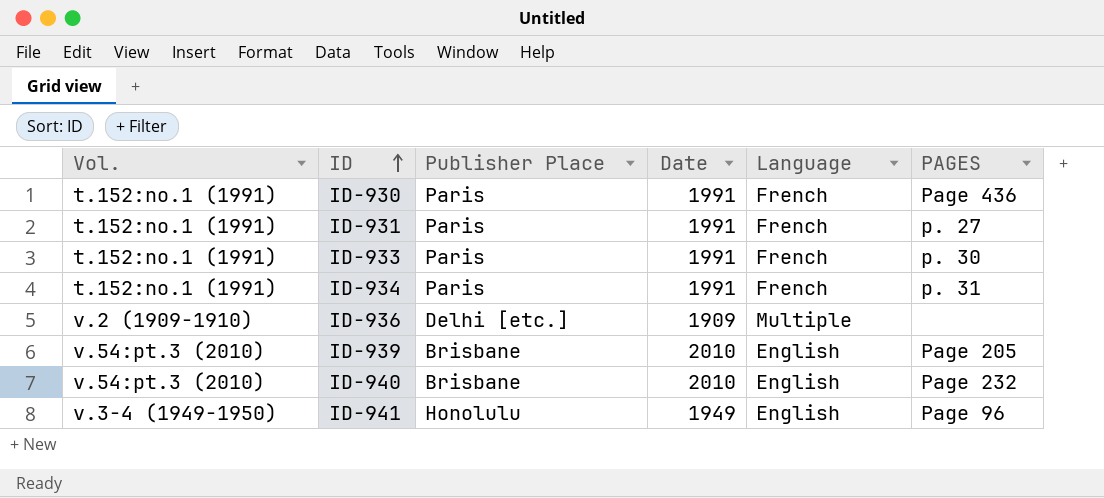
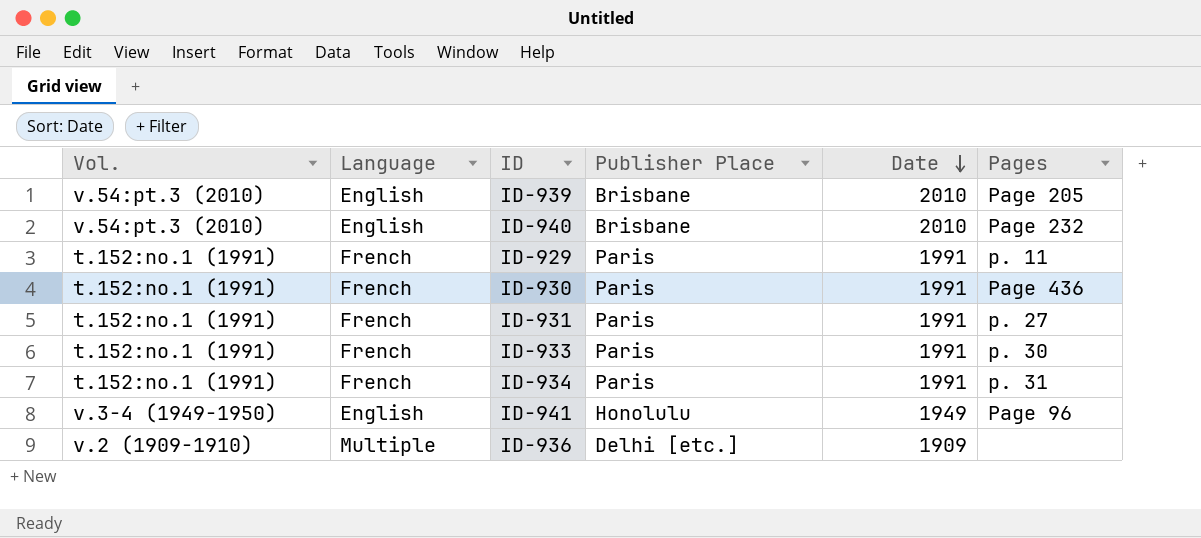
row order: ID ascending -> Date descending
column Language | position: 5 -> 2
column name: PAGES -> Pages
row ID-929: none -> t.152:no.1 (1991) | French | Paris | 1991 | p. 11

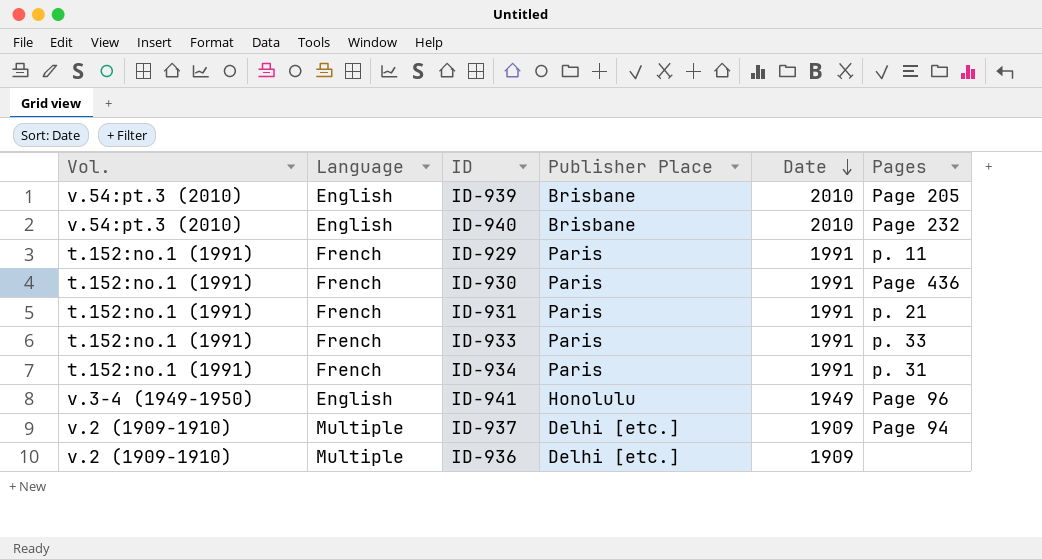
ID-931 | Pages: p. 27 -> p. 21
ID-933 | Pages: p. 30 -> p. 33
row ID-937: none -> v.2 (1909-1910) | Multiple | Delhi [etc.] | 1909 | Page 94

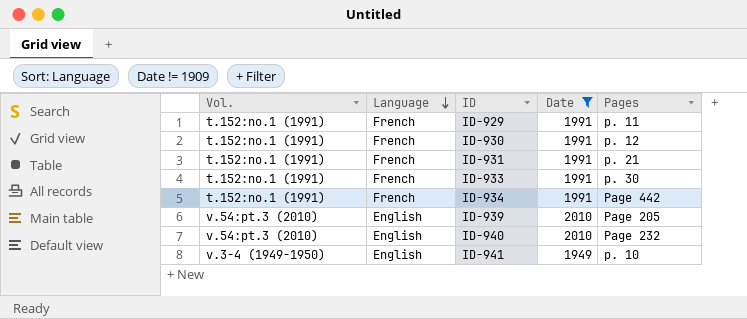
filter: none -> Date != 1909
row order: Date descending -> Language descending
column Publisher Place | position: 4 -> none
ID-930 | Pages: Page 436 -> p. 12
ID-933 | Pages: p. 33 -> p. 30
ID-934 | Pages: p. 31 -> Page 442
ID-941 | Pages: Page 96 -> p. 10

